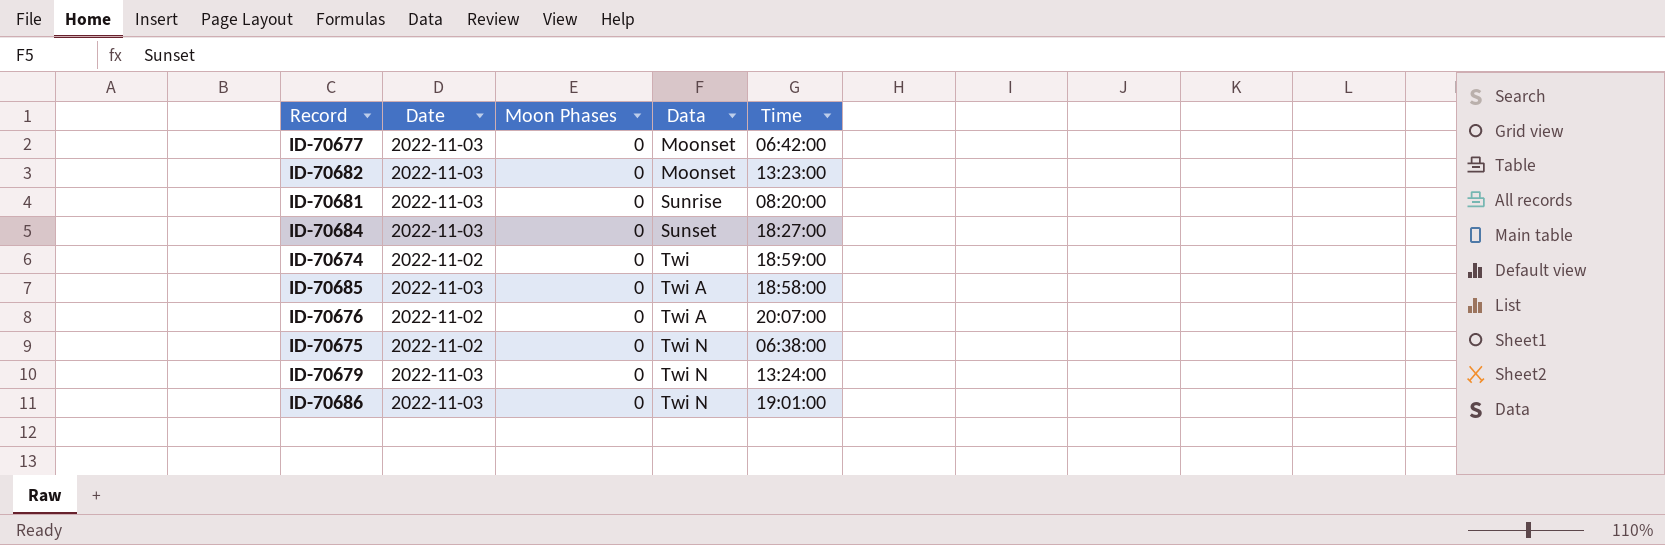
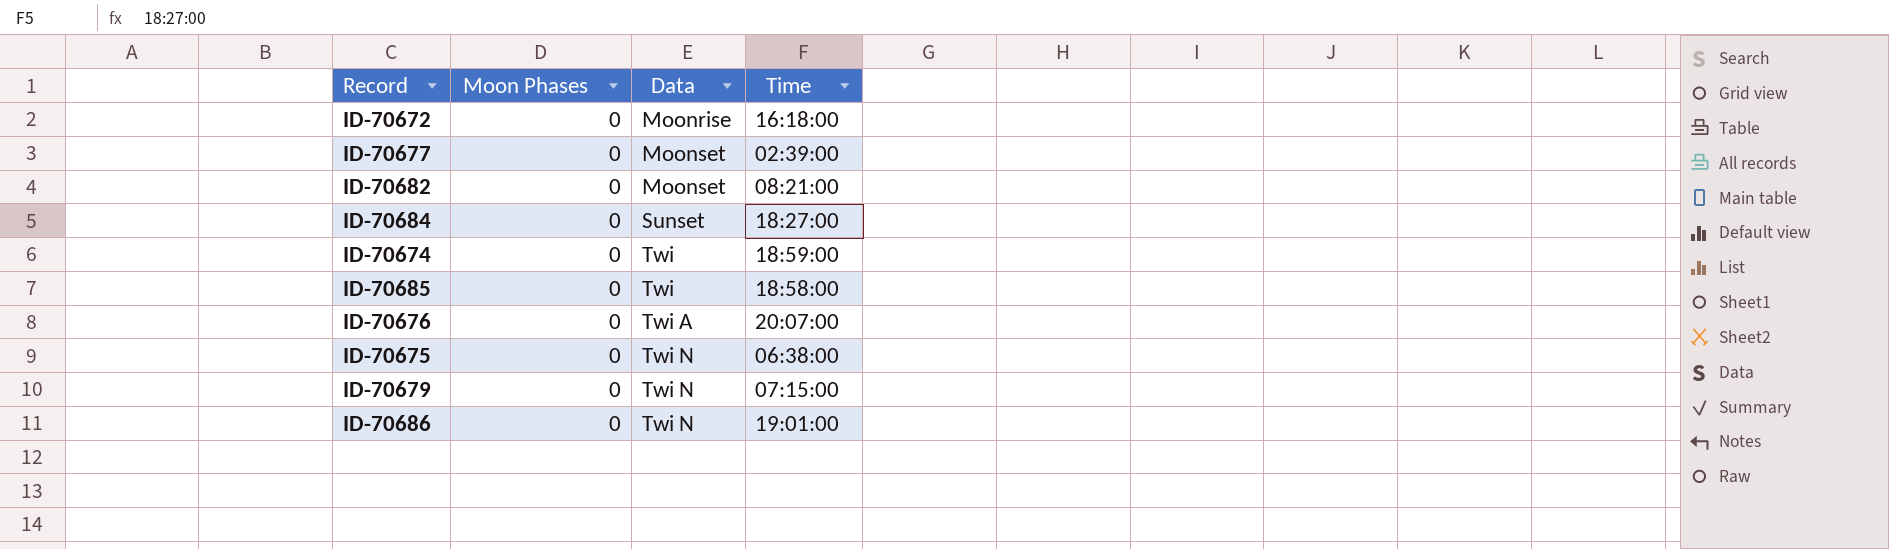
column Date | position: 2 -> none
row ID-70681: 2022-11-03 | 0 | Sunrise | 08:20:00 -> none
row ID-70672: none -> 0 | Moonrise | 16:18:00
ID-70677 | Time: 06:42:00 -> 02:39:00
ID-70682 | Time: 13:23:00 -> 08:21:00
ID-70685 | Data: Twi A -> Twi
ID-70679 | Time: 13:24:00 -> 07:15:00

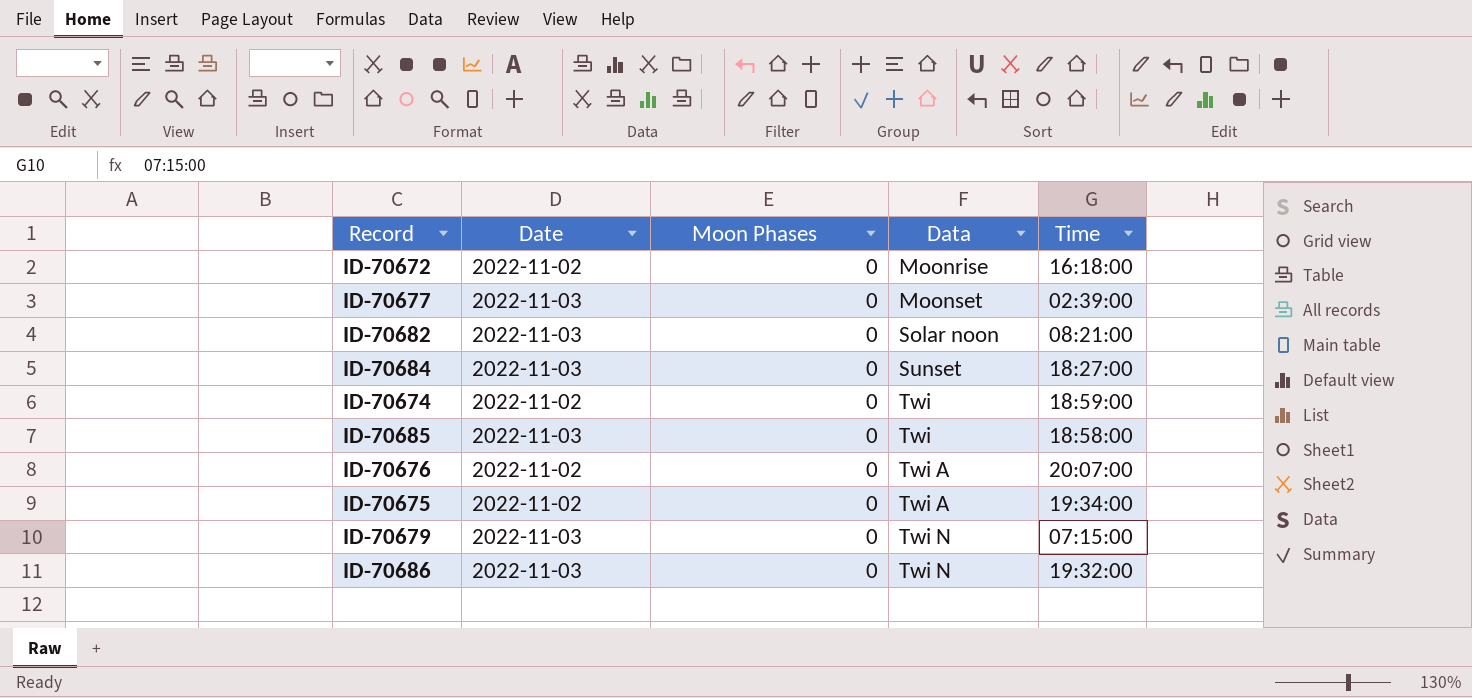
column Date | position: none -> 2
ID-70682 | Data: Moonset -> Solar noon
ID-70675 | Data: Twi N -> Twi A
ID-70675 | Time: 06:38:00 -> 19:34:00
ID-70686 | Time: 19:01:00 -> 19:32:00

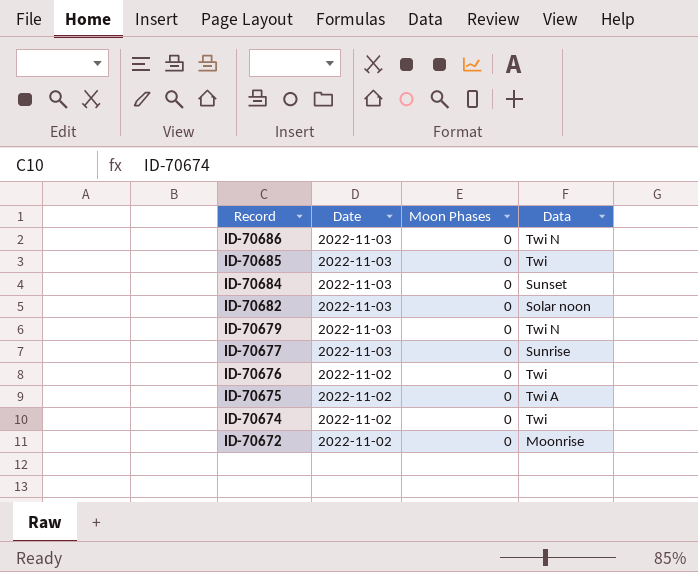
row order: Data ascending -> Record descending
column Time | position: 5 -> none
ID-70677 | Data: Moonset -> Sunrise
ID-70676 | Data: Twi A -> Twi

